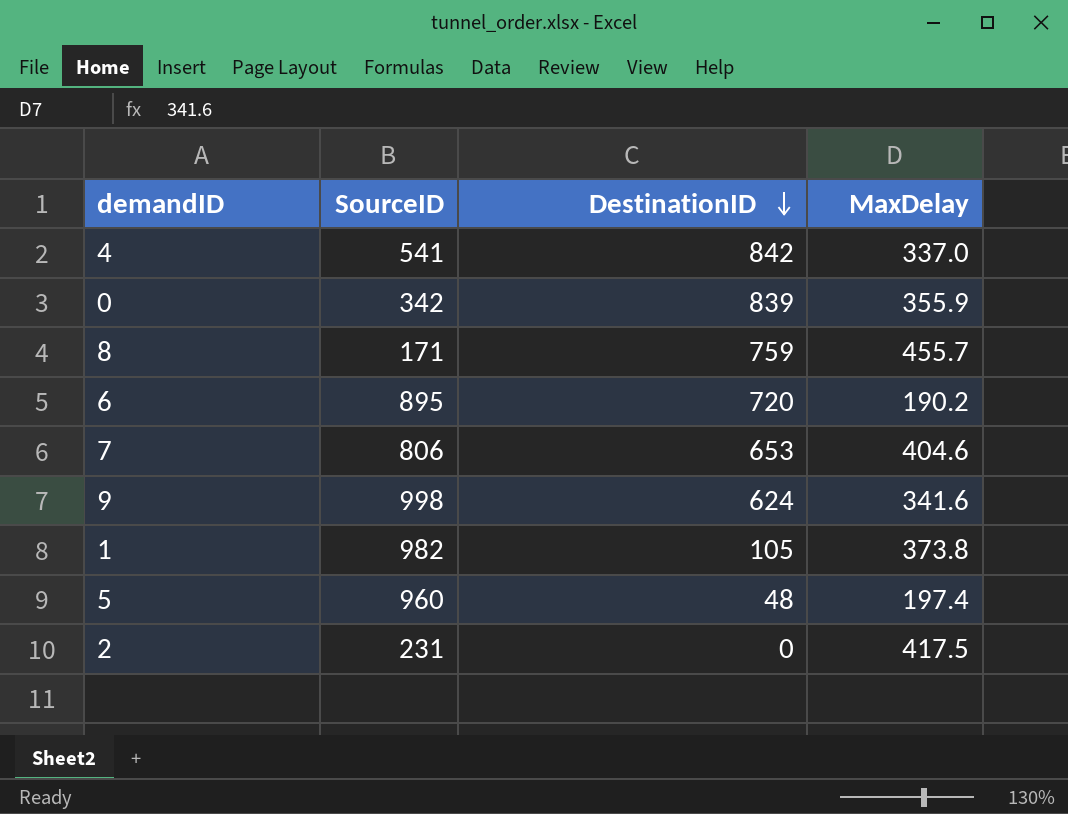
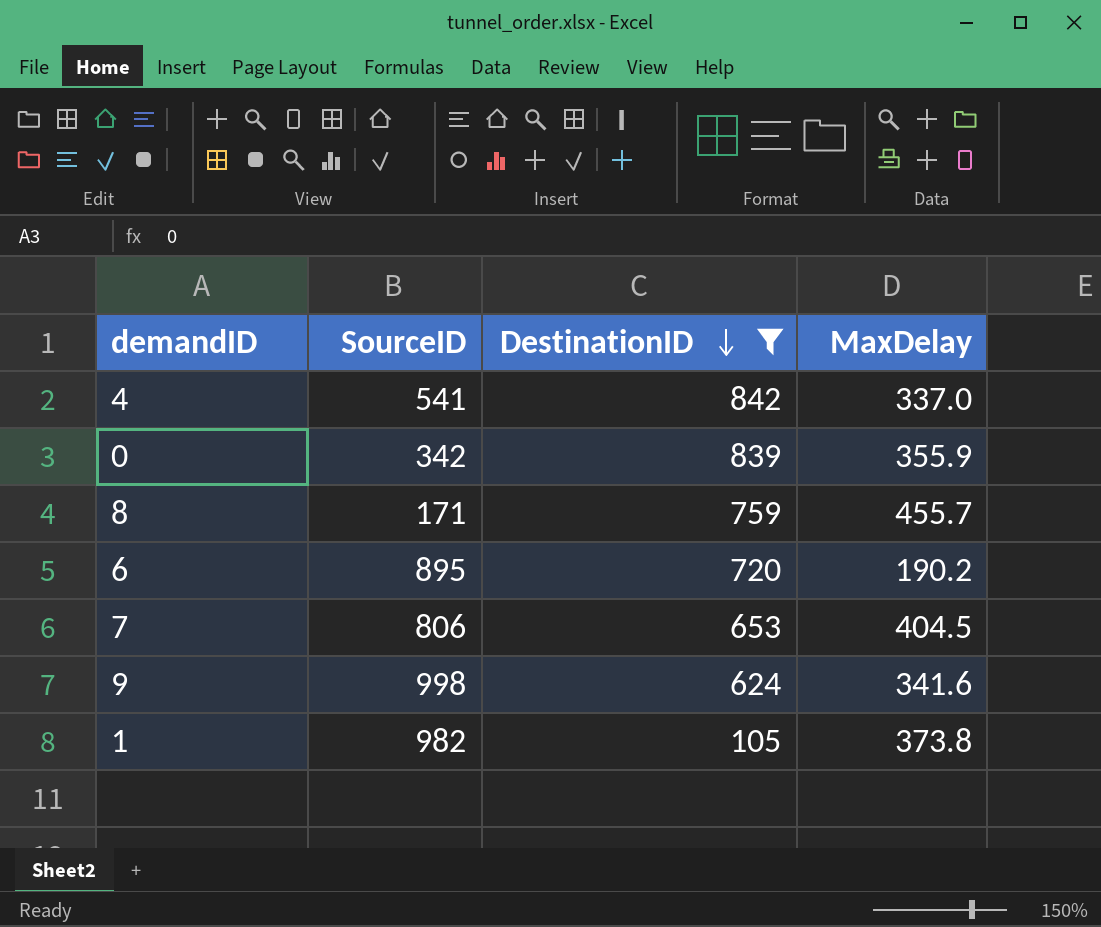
filter: none -> DestinationID >= 105
7 | MaxDelay: 404.6 -> 404.5

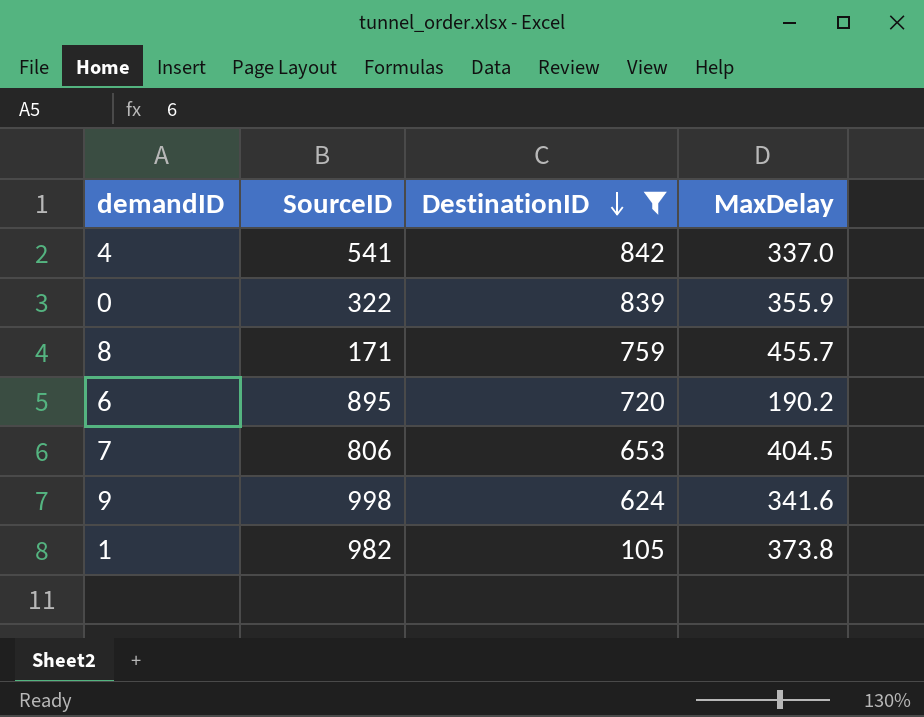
0 | SourceID: 342 -> 322

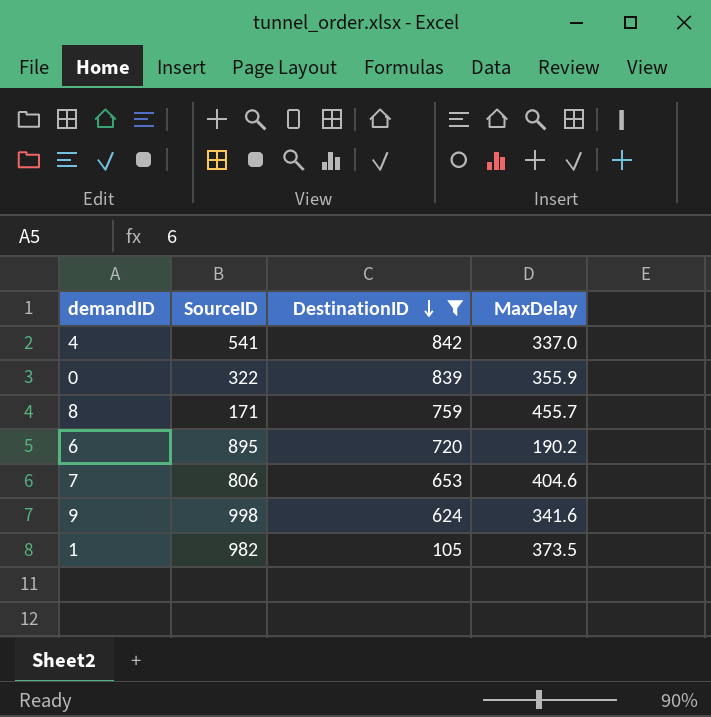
7 | MaxDelay: 404.5 -> 404.6
1 | MaxDelay: 373.8 -> 373.5

